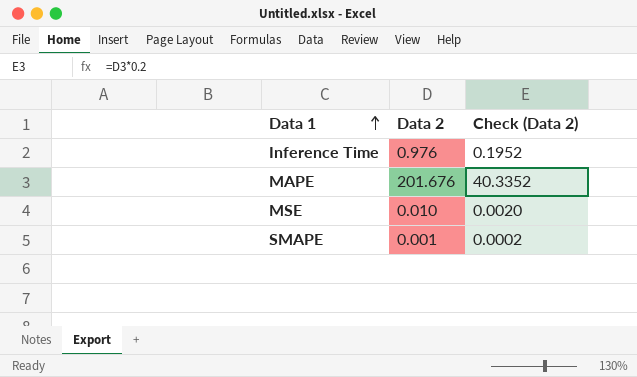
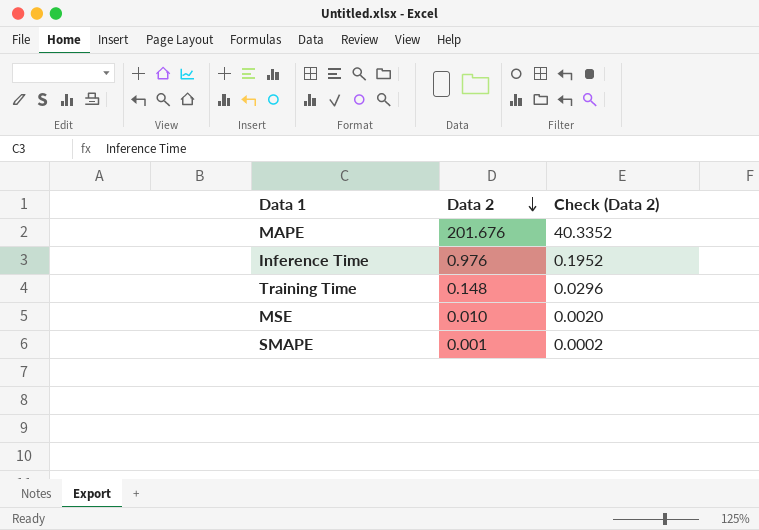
row order: Data 1 ascending -> Data 2 descending
row Training Time: none -> 0.148 | 0.0296

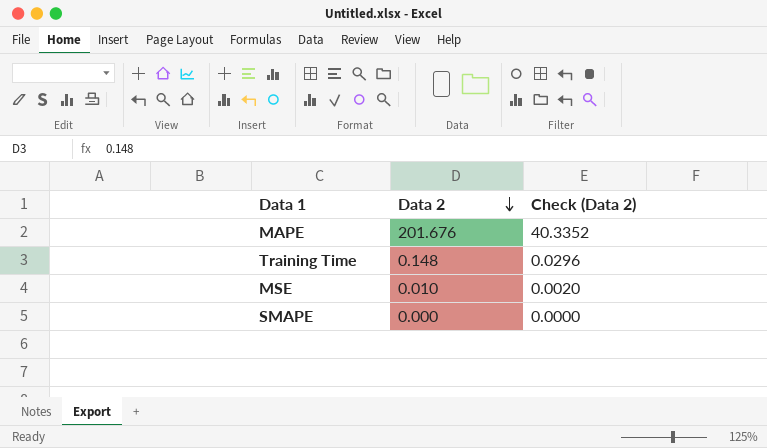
row Inference Time: 0.976 | 0.1952 -> none
SMAPE | Data 2: 0.001 -> 0.000
SMAPE | Check (Data 2): 0.0002 -> 0.0000

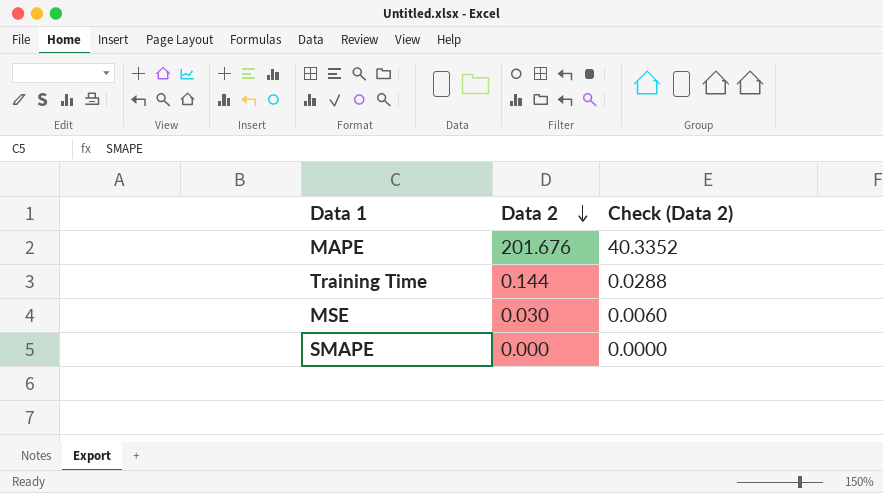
Training Time | Data 2: 0.148 -> 0.144
Training Time | Check (Data 2): 0.0296 -> 0.0288
MSE | Data 2: 0.010 -> 0.030
MSE | Check (Data 2): 0.0020 -> 0.0060

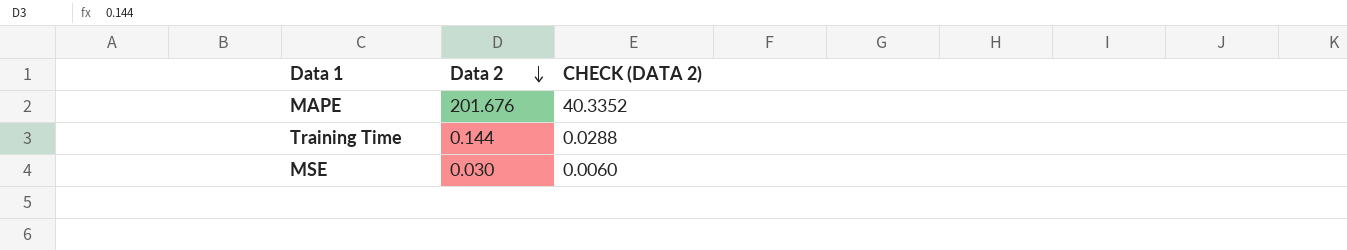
column name: Check (Data 2) -> CHECK (DATA 2)
row SMAPE: 0.000 | 0.0000 -> none

